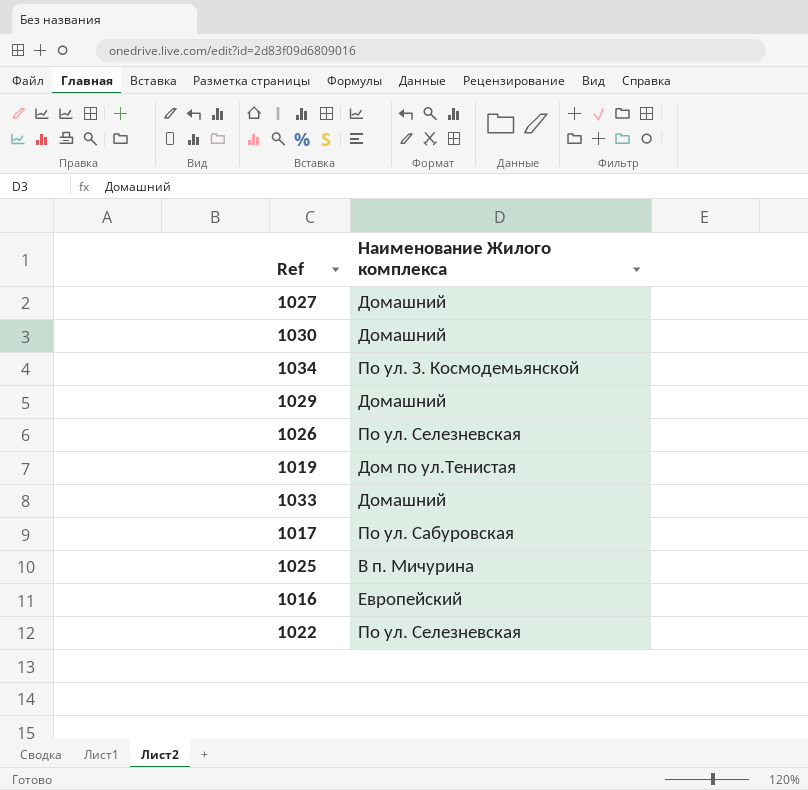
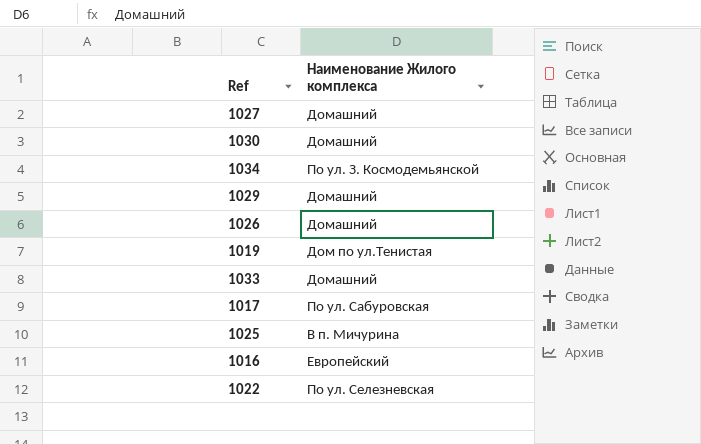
1026 | Наименование Жилого комплекса: По ул. Селезневская -> Домашний

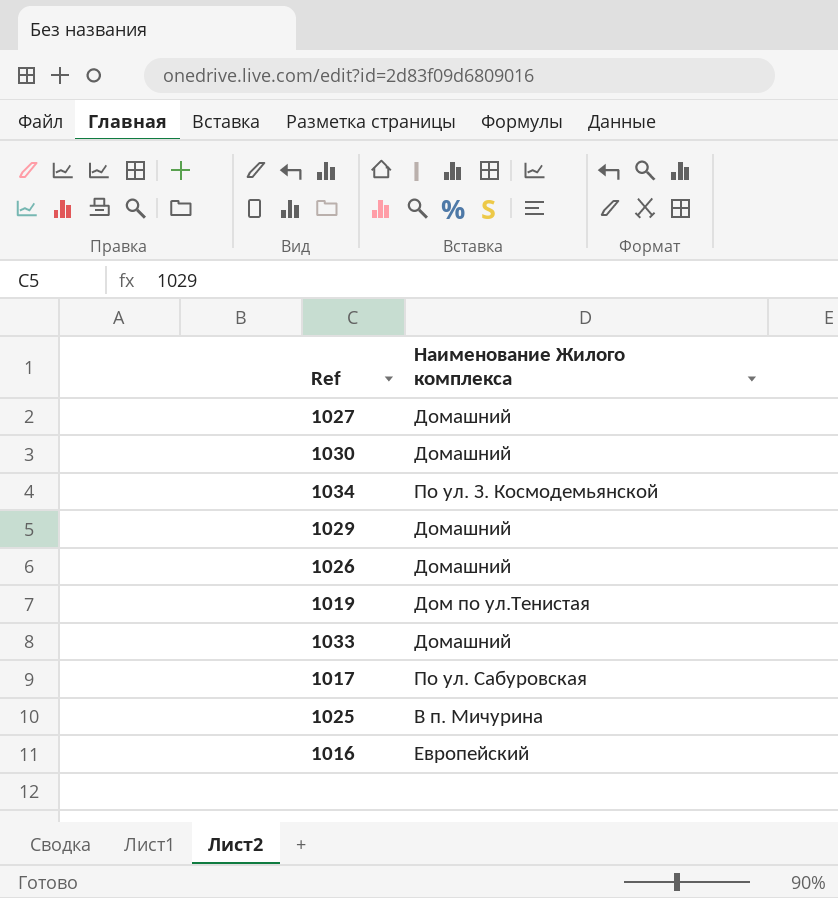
row 1022: По ул. Селезневская -> none

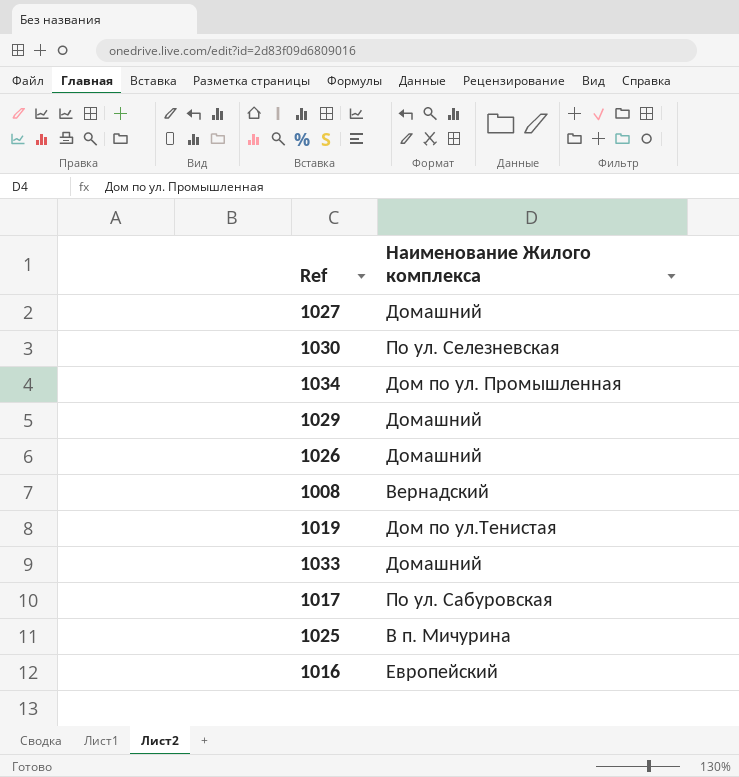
1030 | Наименование Жилого комплекса: Домашний -> По ул. Селезневская
1034 | Наименование Жилого комплекса: По ул. З. Космодемьянской -> Дом по ул. Промышленная
row 1008: none -> Вернадский

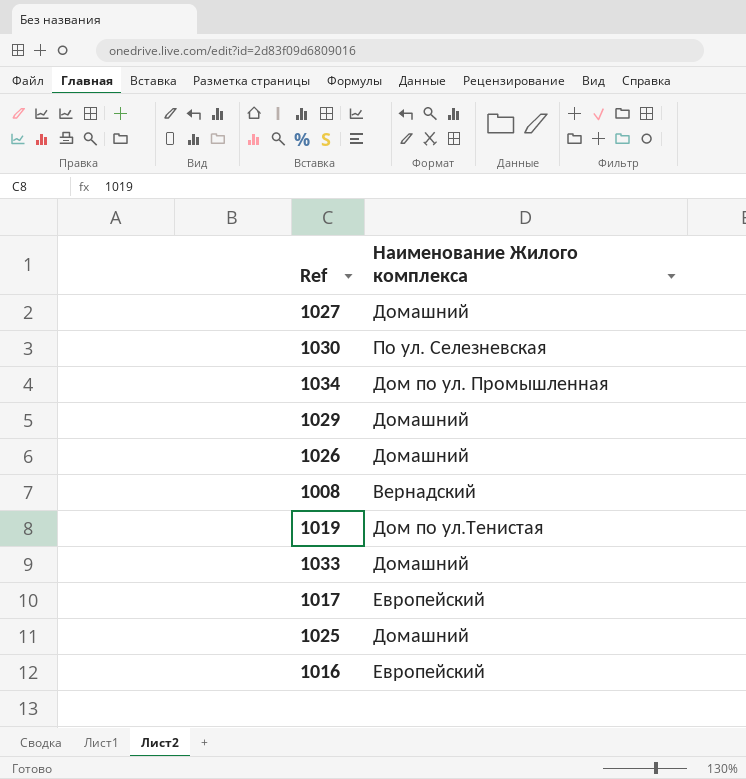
1017 | Наименование Жилого комплекса: По ул. Сабуровская -> Европейский
1025 | Наименование Жилого комплекса: В п. Мичурина -> Домашний

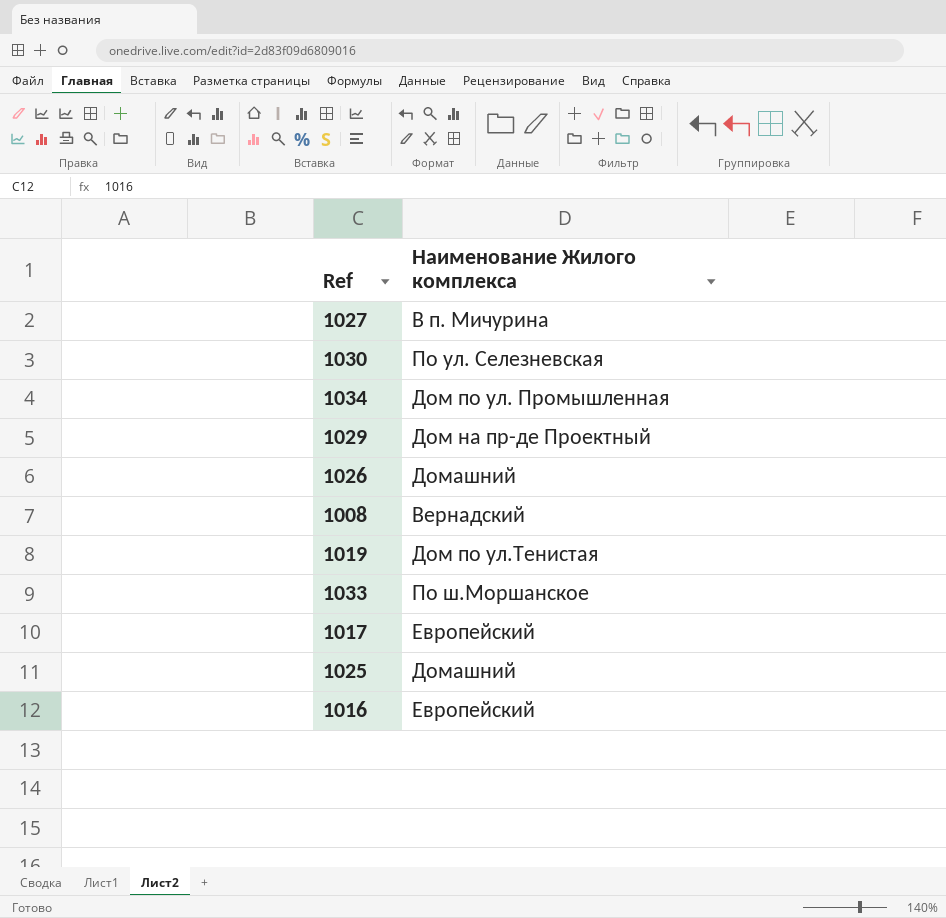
1027 | Наименование Жилого комплекса: Домашний -> В п. Мичурина
1029 | Наименование Жилого комплекса: Домашний -> Дом на пр-де Проектный
1033 | Наименование Жилого комплекса: Домашний -> По ш.Моршанское

